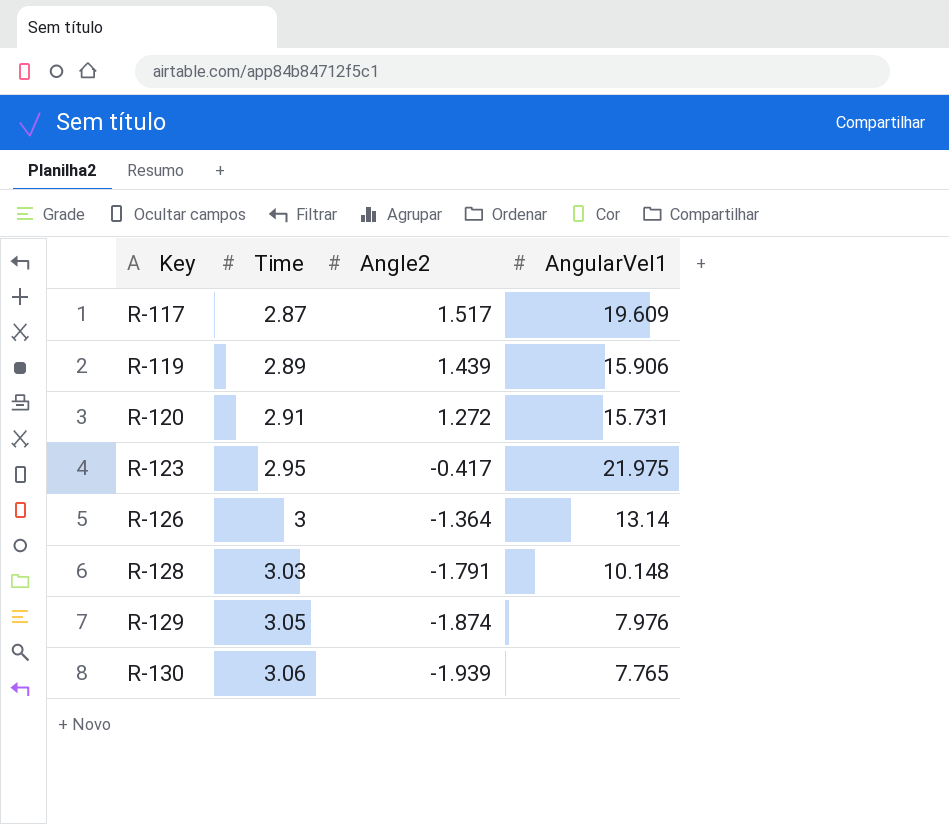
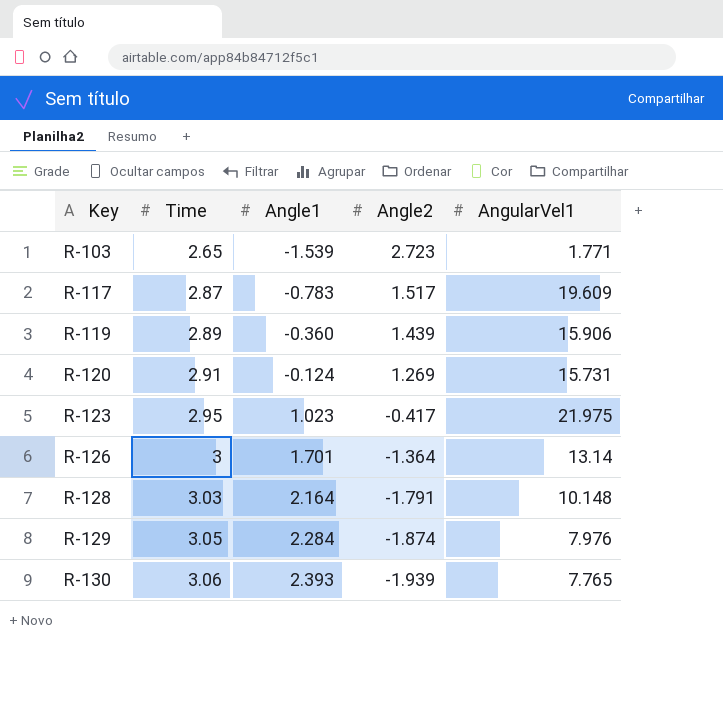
column Angle1 | position: none -> 3
row R-103: none -> 2.65 | -1.539 | 2.723 | 1.771
R-120 | Angle2: 1.272 -> 1.269

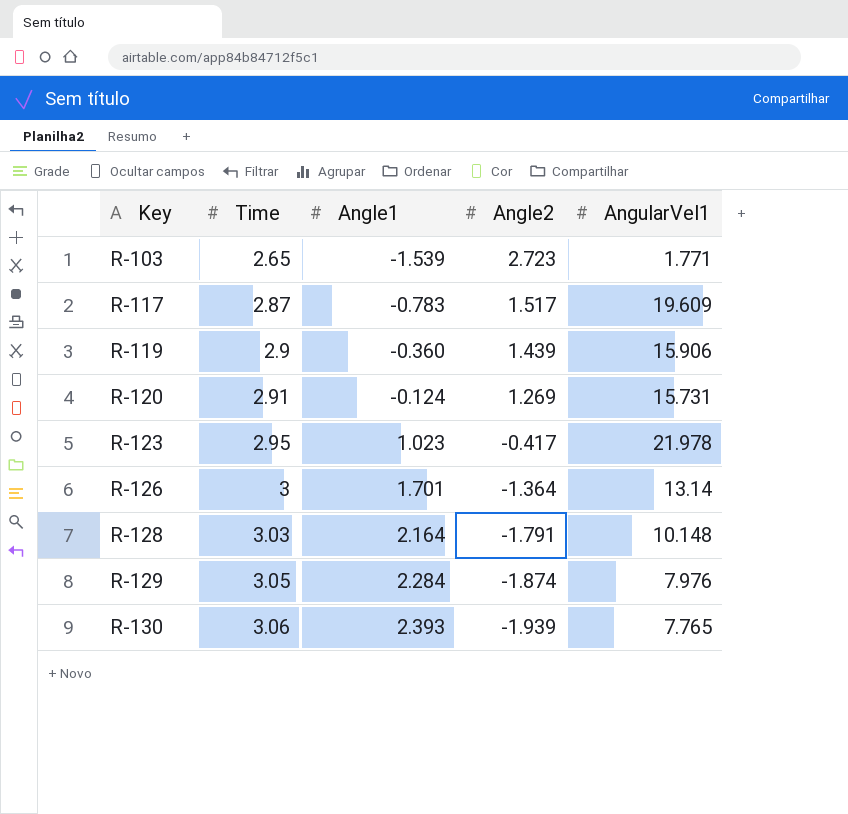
R-119 | Time: 2.89 -> 2.9
R-123 | AngularVel1: 21.975 -> 21.978

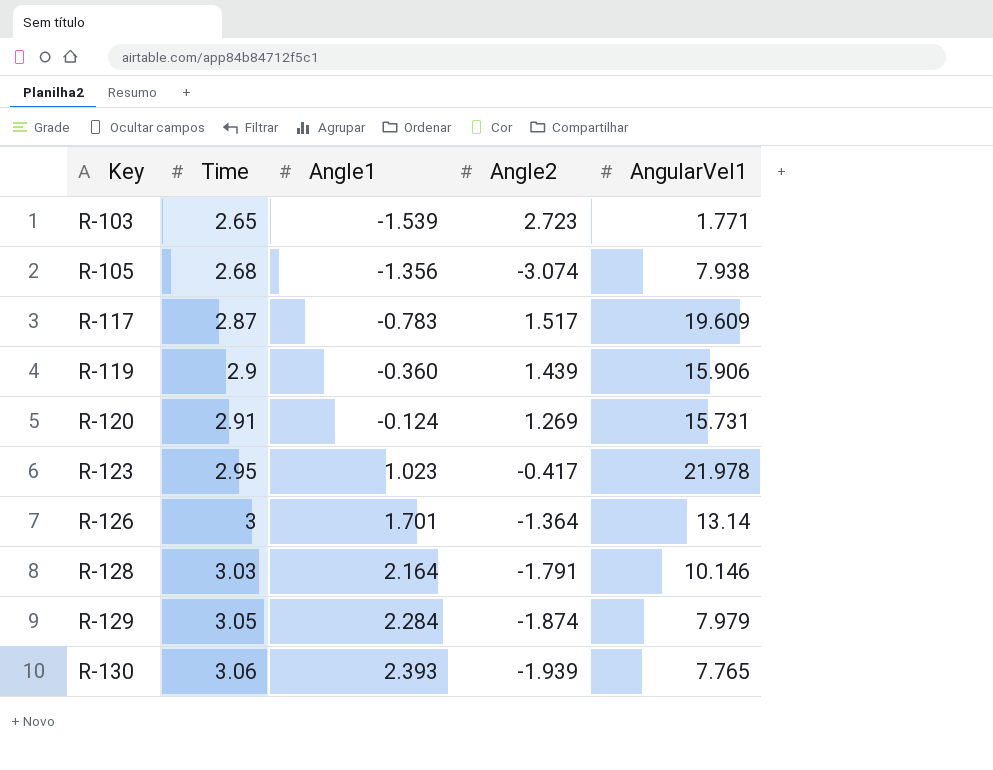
row R-105: none -> 2.68 | -1.356 | -3.074 | 7.938
R-128 | AngularVel1: 10.148 -> 10.146
R-129 | AngularVel1: 7.976 -> 7.979

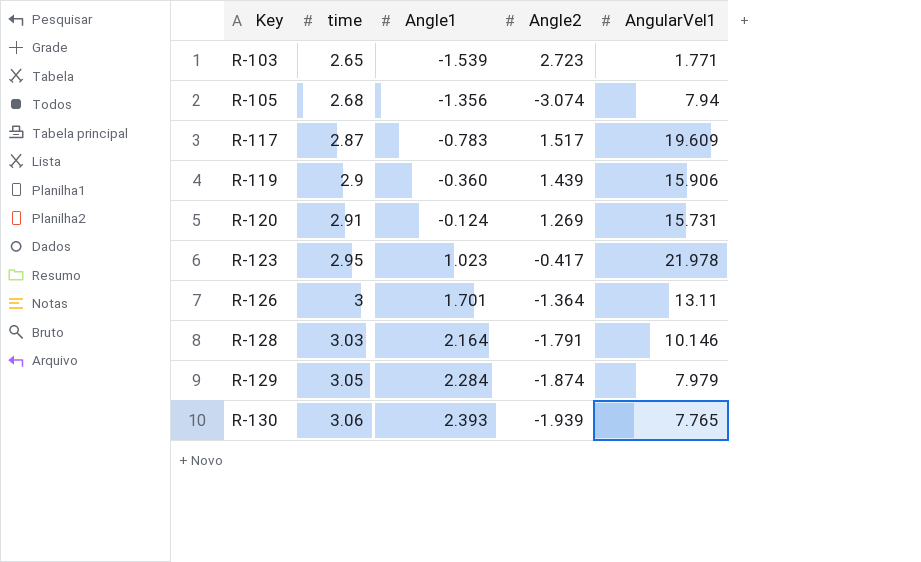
column name: Time -> time
R-105 | AngularVel1: 7.938 -> 7.94
R-126 | AngularVel1: 13.14 -> 13.11

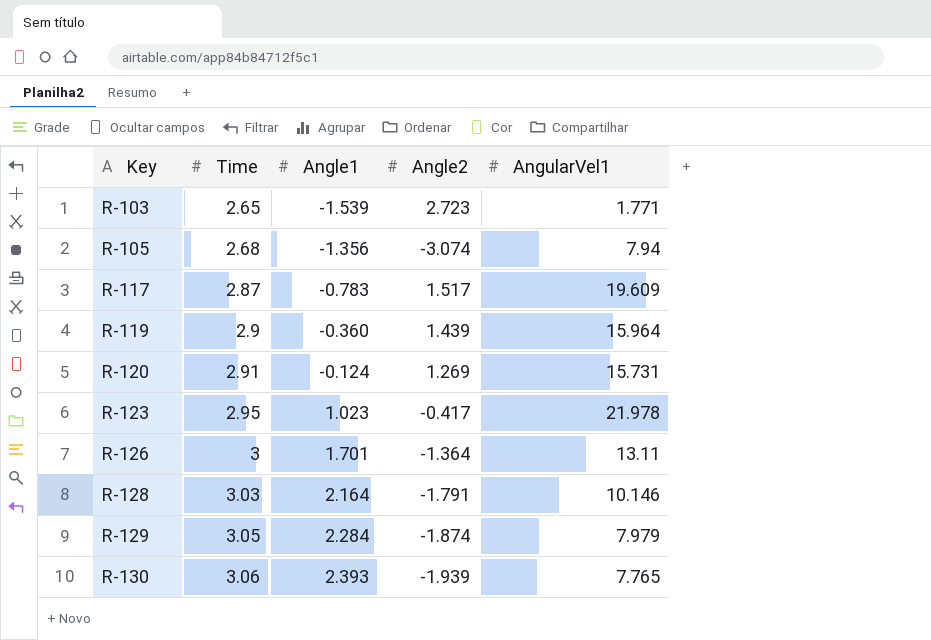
column name: time -> Time
R-119 | AngularVel1: 15.906 -> 15.964

